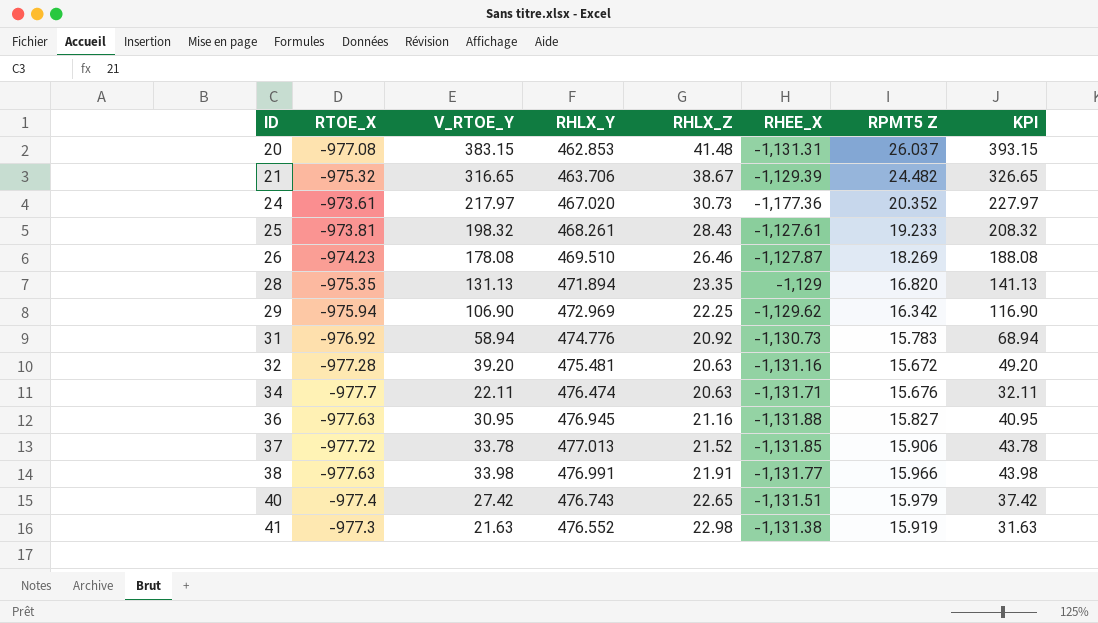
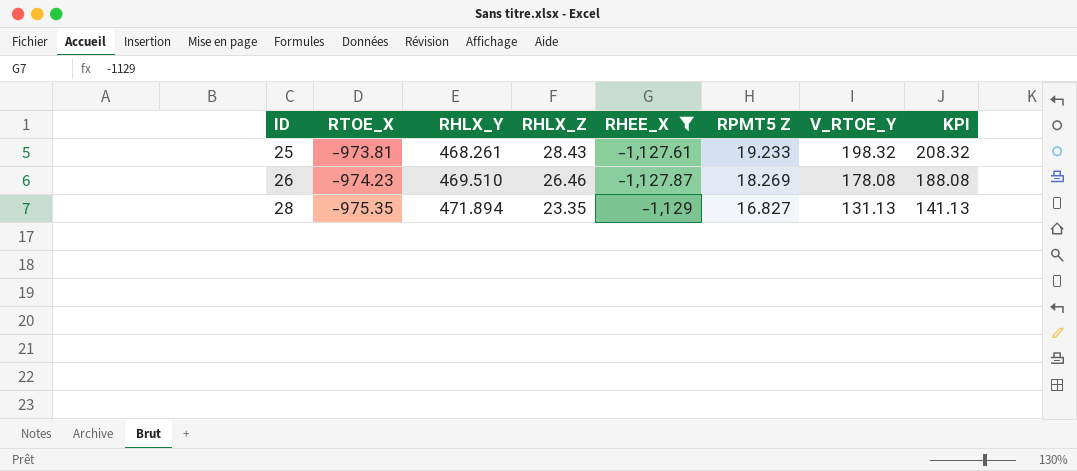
filter: none -> RHEE_X >= -1,129
column V_RTOE_Y | position: 3 -> 7
28 | RPMT5 Z: 16.820 -> 16.827

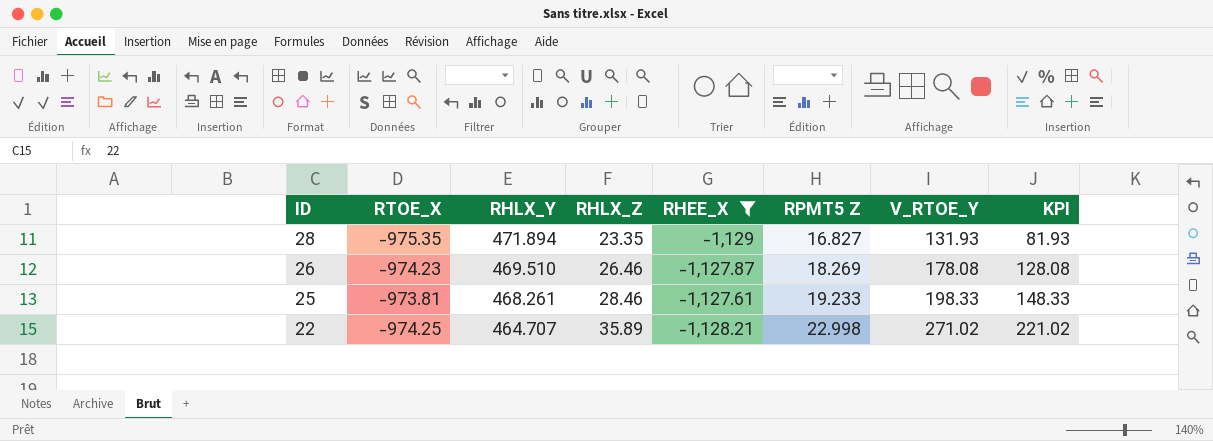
row order: ID ascending -> ID descending
column KPI | formula: [V_RTOE_Y] + 10 -> [V_RTOE_Y] - 50
28 | V_RTOE_Y: 131.13 -> 131.93
25 | RHLX_Z: 28.43 -> 28.46
25 | V_RTOE_Y: 198.32 -> 198.33
row 22: none -> -974.25 | 464.707 | 35.89 | -1,128.21 | 22.998 | 271.02 | 221.02

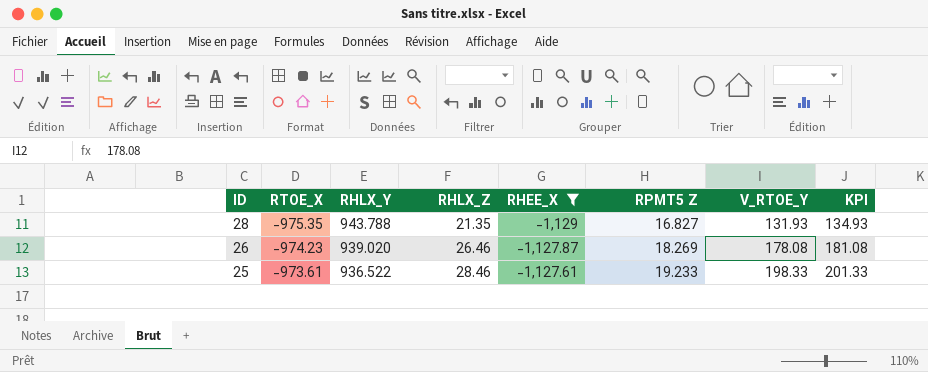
column KPI | formula: [V_RTOE_Y] - 50 -> [V_RTOE_Y] + 3
row 22: -974.25 | 464.707 | 35.89 | -1,128.21 | 22.998 | 271.02 | 221.02 -> none
28 | RHLX_Y: 471.894 -> 943.788
28 | RHLX_Z: 23.35 -> 21.35
26 | RHLX_Y: 469.510 -> 939.020
25 | RTOE_X: -973.81 -> -973.61
25 | RHLX_Y: 468.261 -> 936.522

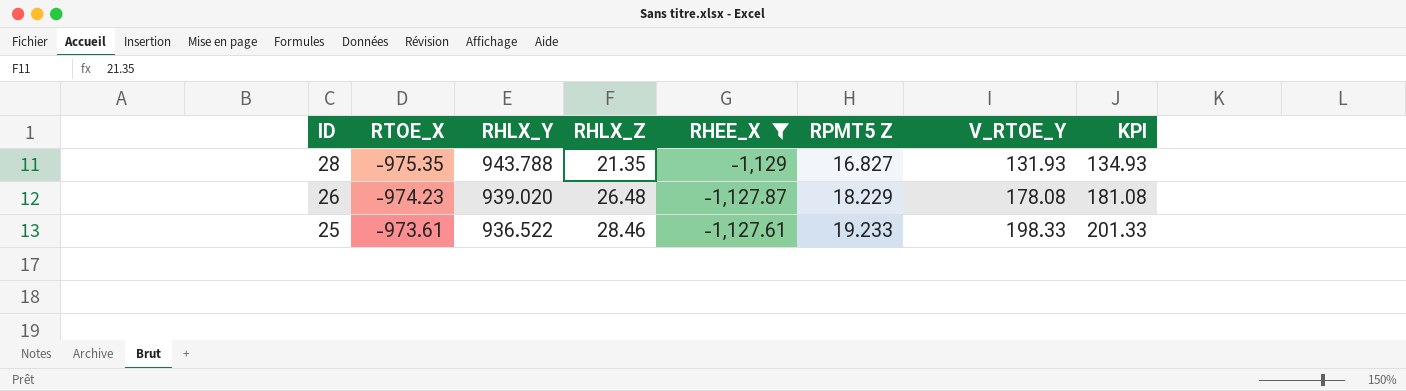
26 | RHLX_Z: 26.46 -> 26.48
26 | RPMT5 Z: 18.269 -> 18.229

